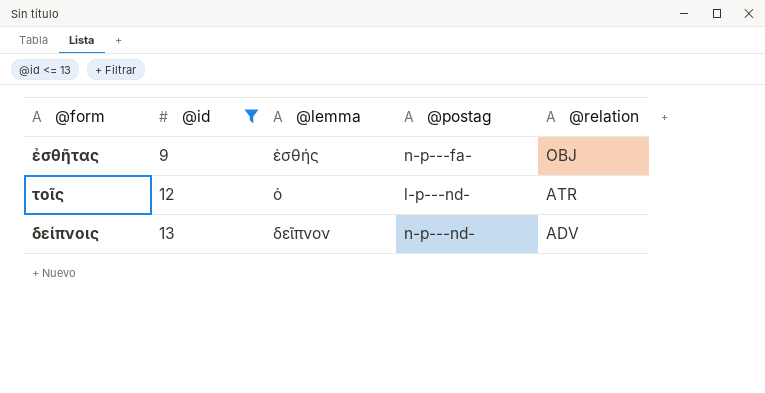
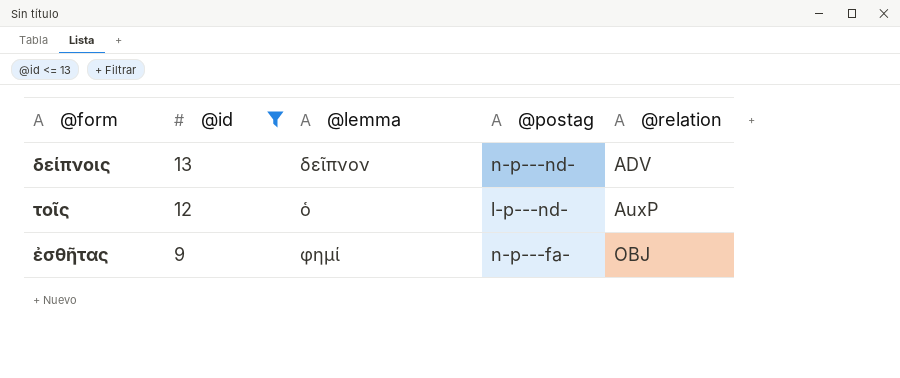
row order: @id ascending -> @id descending
τοῖς | @relation: ATR -> AuxP
ἐσθῆτας | @lemma: ἐσθής -> φημί

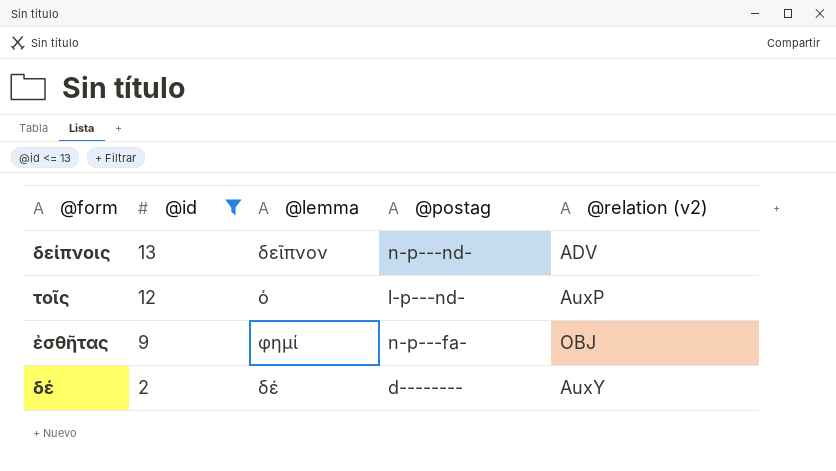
column name: @relation -> @relation (v2)
row δέ: none -> 2 | δέ | d-------- | AuxY

